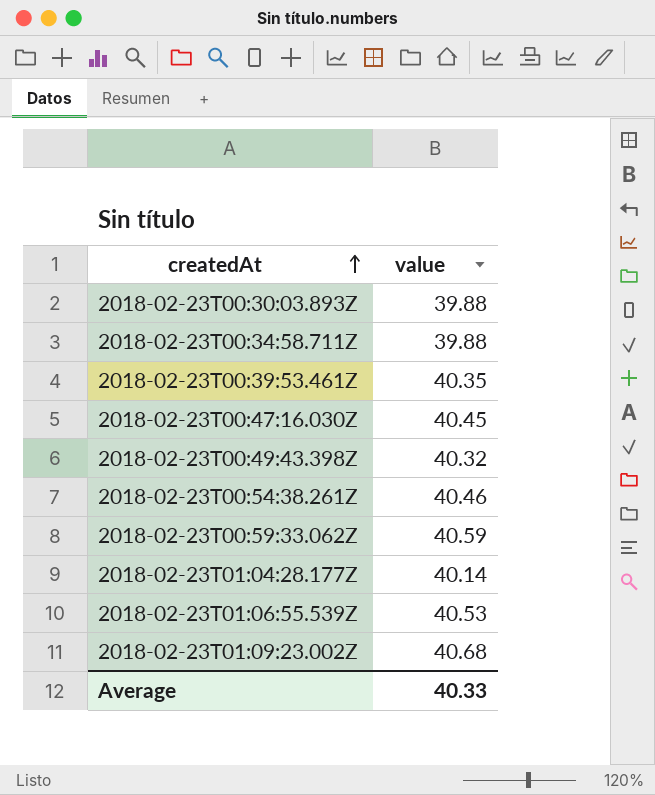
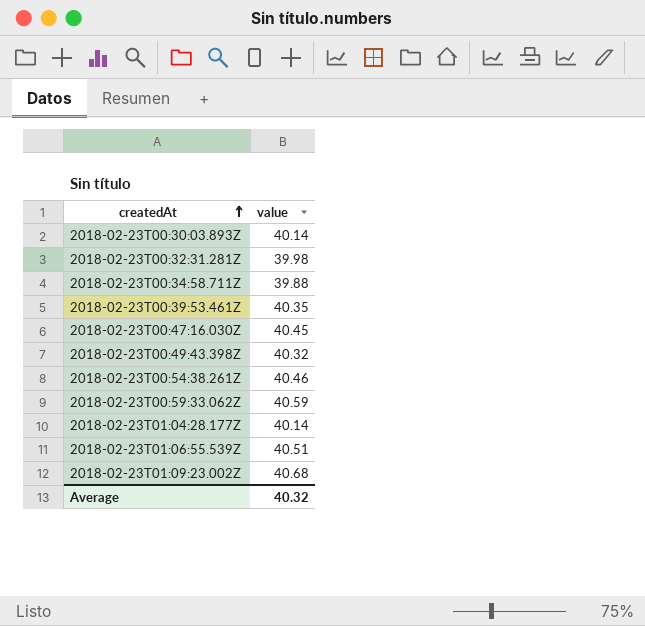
2018-02-23T00:30:03.893Z | value: 39.88 -> 40.14
row 2018-02-23T00:32:31.281Z: none -> 39.98
2018-02-23T01:06:55.539Z | value: 40.53 -> 40.51
Average | value: 40.33 -> 40.32

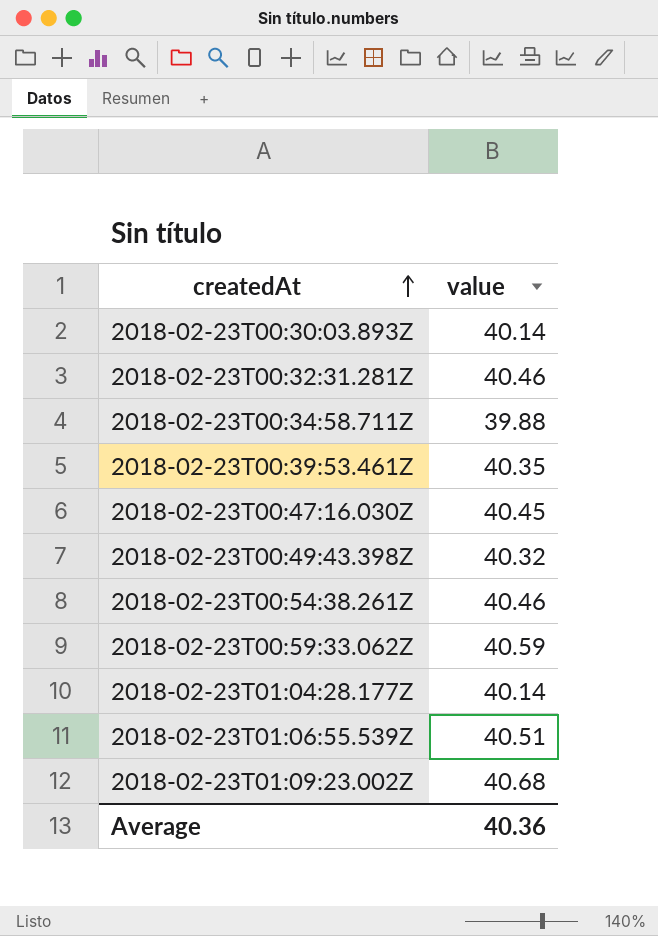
2018-02-23T00:32:31.281Z | value: 39.98 -> 40.46
Average | value: 40.32 -> 40.36

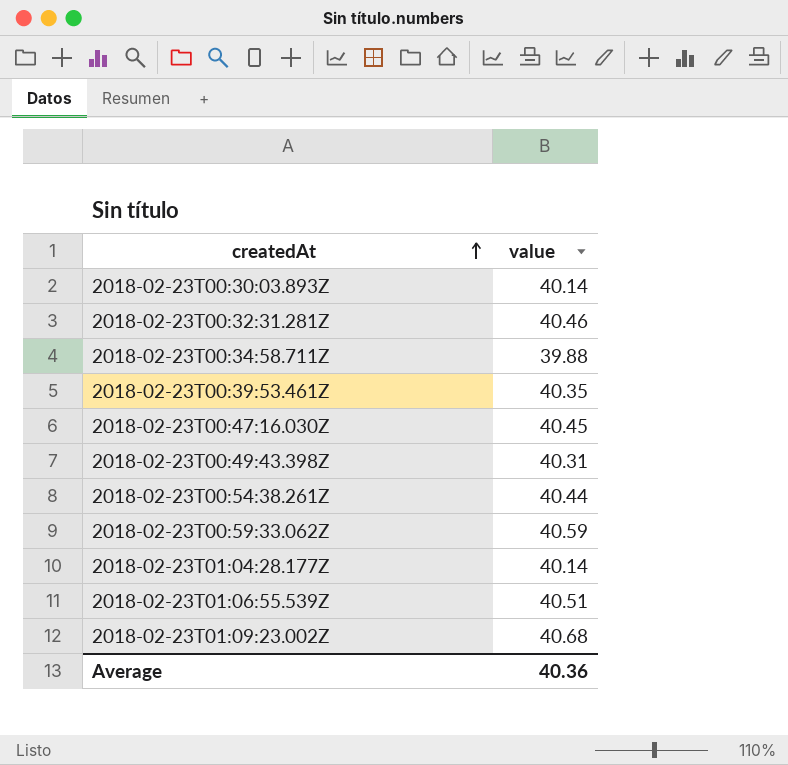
2018-02-23T00:49:43.398Z | value: 40.32 -> 40.31
2018-02-23T00:54:38.261Z | value: 40.46 -> 40.44

